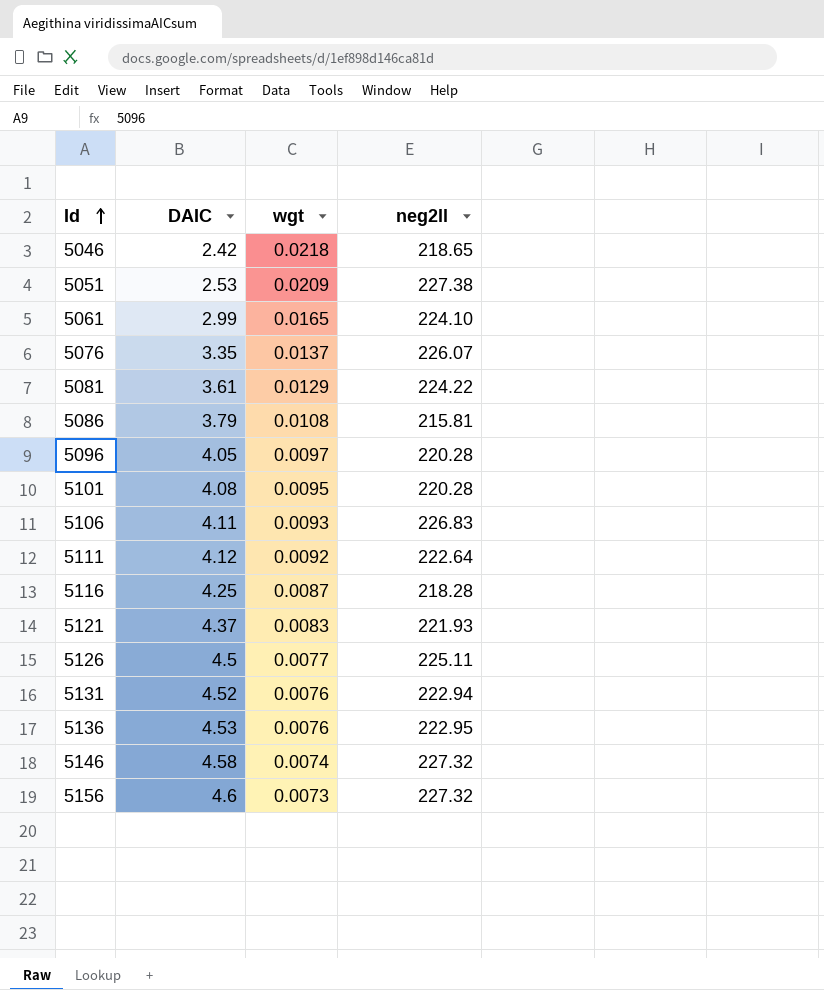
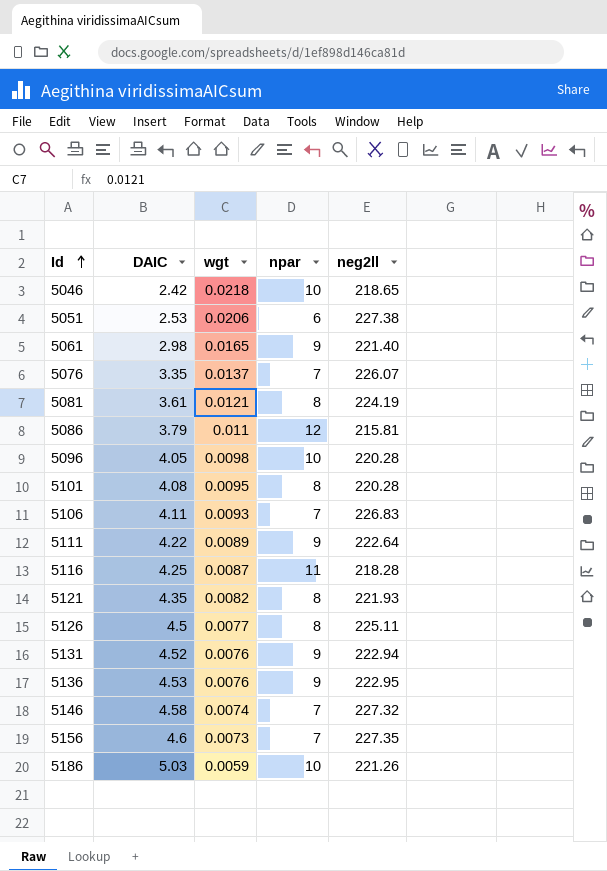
column npar | position: none -> 4
5051 | wgt: 0.0209 -> 0.0206
5061 | DAIC: 2.99 -> 2.98
5061 | neg2ll: 224.10 -> 221.40
5081 | wgt: 0.0129 -> 0.0121
5081 | neg2ll: 224.22 -> 224.19
5086 | wgt: 0.0108 -> 0.011
5096 | wgt: 0.0097 -> 0.0098
5111 | DAIC: 4.12 -> 4.22
5111 | wgt: 0.0092 -> 0.0089
5121 | DAIC: 4.37 -> 4.35
5121 | wgt: 0.0083 -> 0.0082
5156 | neg2ll: 227.32 -> 227.35
row 5186: none -> 5.03 | 0.0059 | 10 | 221.26

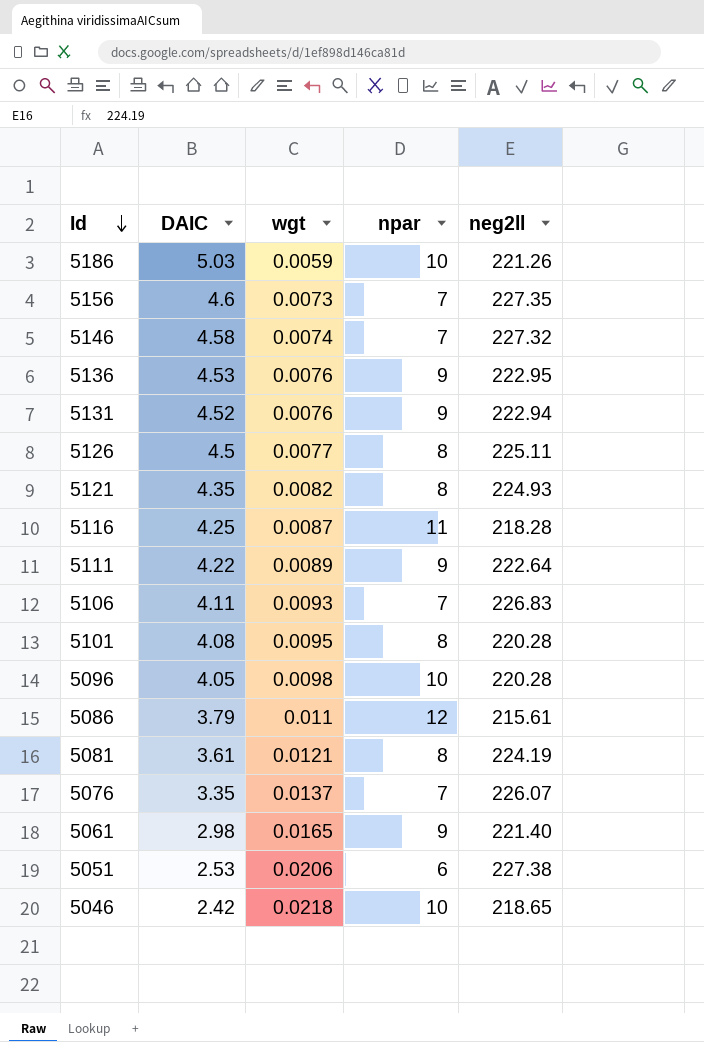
row order: Id ascending -> Id descending
5121 | neg2ll: 221.93 -> 224.93
5086 | neg2ll: 215.81 -> 215.61

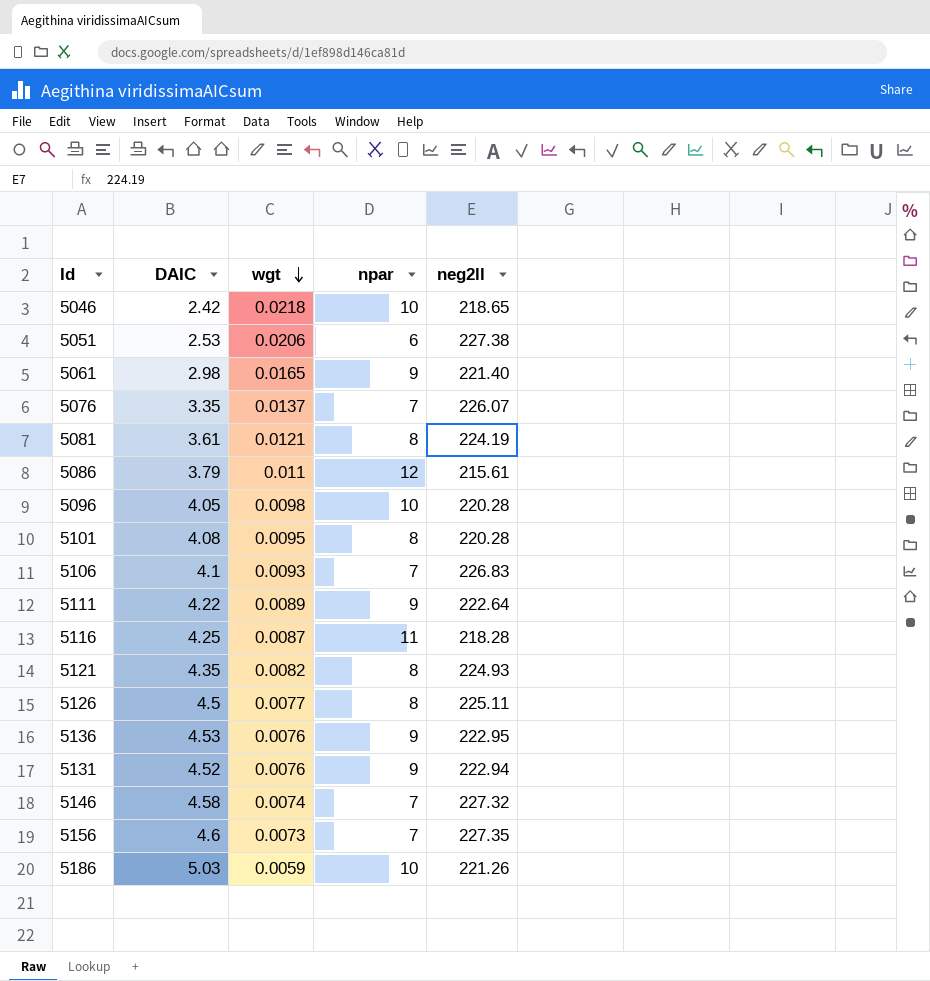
row order: Id descending -> wgt descending
5106 | DAIC: 4.11 -> 4.1

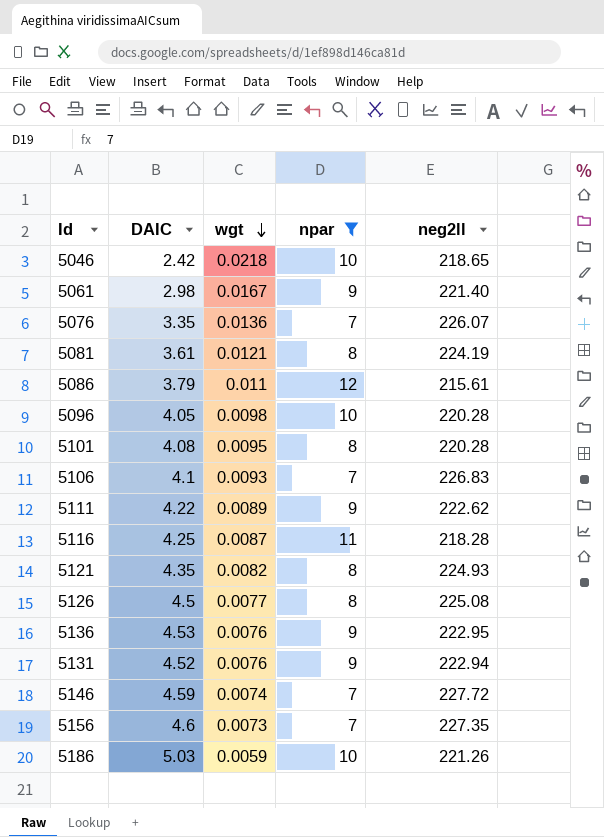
filter: none -> npar != 6
5061 | wgt: 0.0165 -> 0.0167
5076 | wgt: 0.0137 -> 0.0136
5111 | neg2ll: 222.64 -> 222.62
5126 | neg2ll: 225.11 -> 225.08
5146 | DAIC: 4.58 -> 4.59
5146 | neg2ll: 227.32 -> 227.72

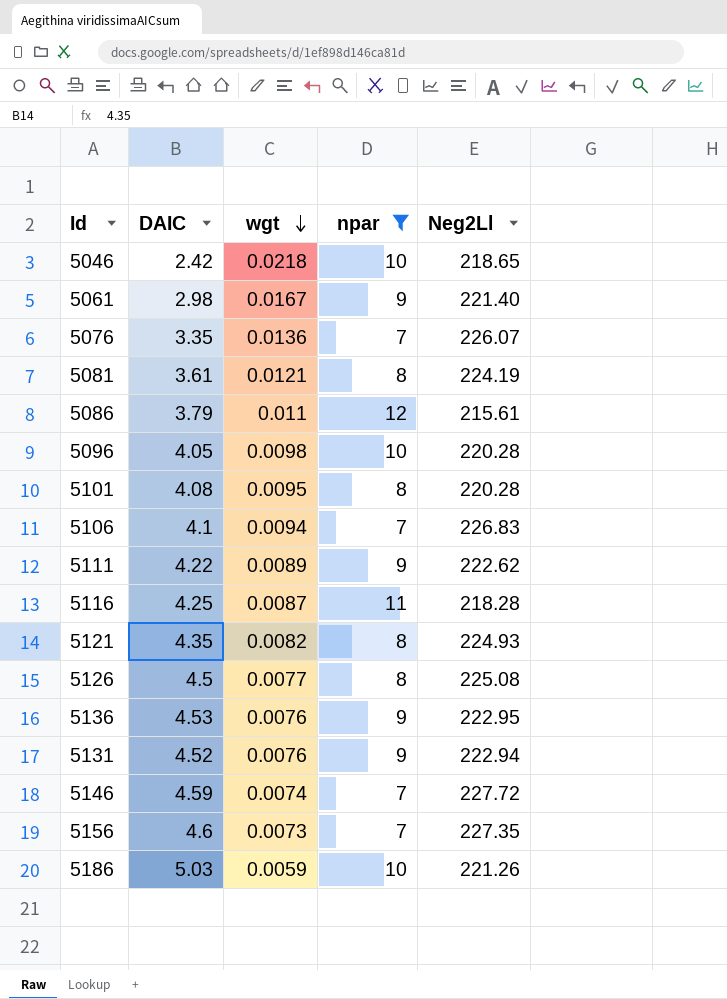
column name: neg2ll -> Neg2Ll
5106 | wgt: 0.0093 -> 0.0094

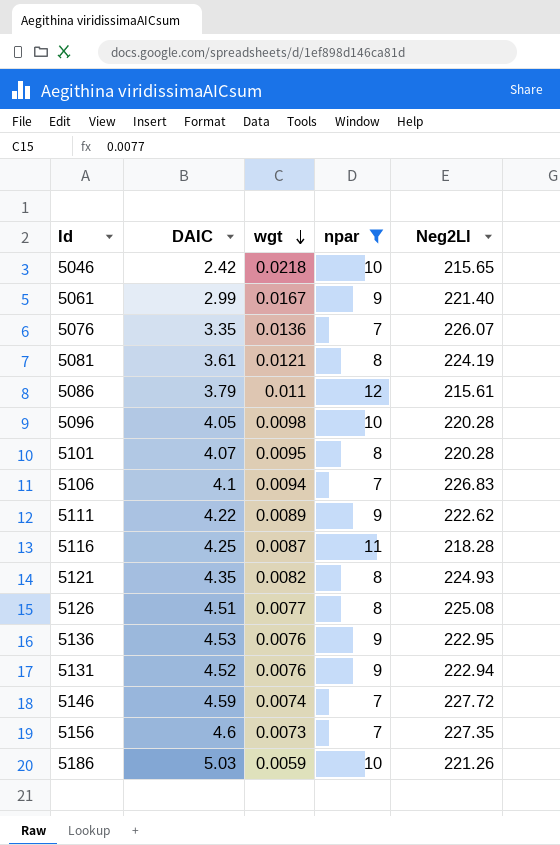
5046 | Neg2Ll: 218.65 -> 215.65
5061 | DAIC: 2.98 -> 2.99
5101 | DAIC: 4.08 -> 4.07
5126 | DAIC: 4.5 -> 4.51

